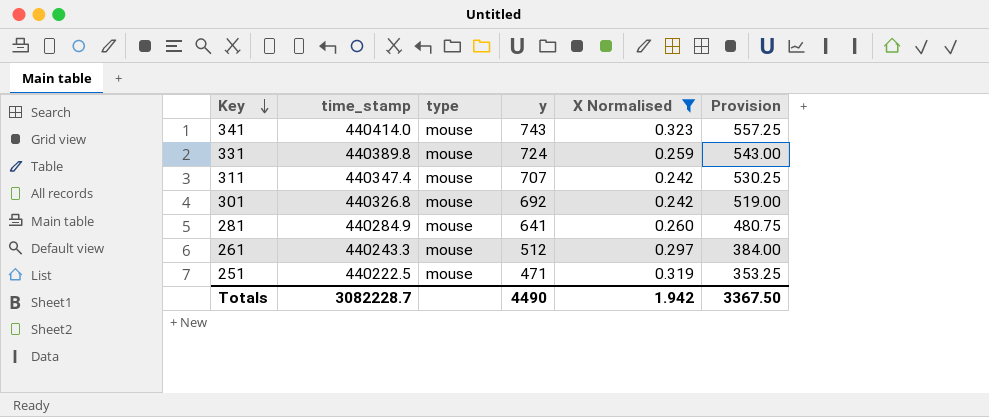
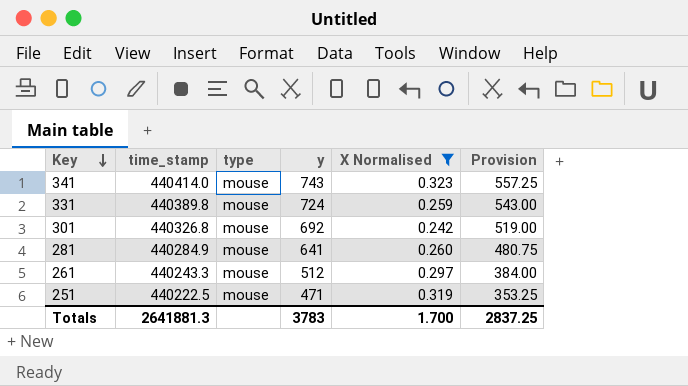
row 311: 440347.4 | mouse | 707 | 0.242 | 530.25 -> none
Totals | time_stamp: 3082228.7 -> 2641881.3
Totals | y: 4490 -> 3783
Totals | X Normalised: 1.942 -> 1.700
Totals | Provision: 3367.50 -> 2837.25

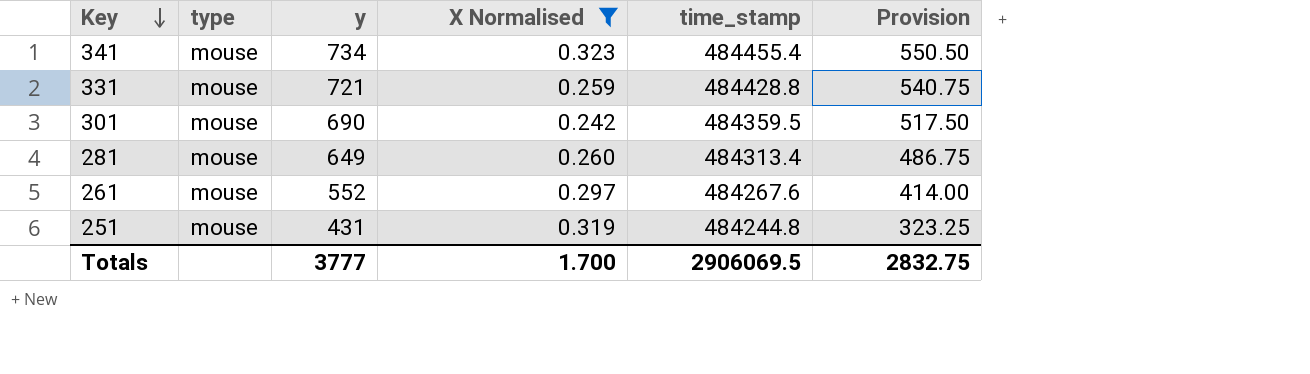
column time_stamp | position: 2 -> 5
341 | y: 743 -> 734
341 | time_stamp: 440414.0 -> 484455.4
341 | Provision: 557.25 -> 550.50
331 | y: 724 -> 721
331 | time_stamp: 440389.8 -> 484428.8
331 | Provision: 543.00 -> 540.75
301 | y: 692 -> 690
301 | time_stamp: 440326.8 -> 484359.5
301 | Provision: 519.00 -> 517.50
281 | y: 641 -> 649
281 | time_stamp: 440284.9 -> 484313.4
281 | Provision: 480.75 -> 486.75
261 | y: 512 -> 552
261 | time_stamp: 440243.3 -> 484267.6
261 | Provision: 384.00 -> 414.00
251 | y: 471 -> 431
251 | time_stamp: 440222.5 -> 484244.8
251 | Provision: 353.25 -> 323.25
Totals | y: 3783 -> 3777
Totals | time_stamp: 2641881.3 -> 2906069.5
Totals | Provision: 2837.25 -> 2832.75

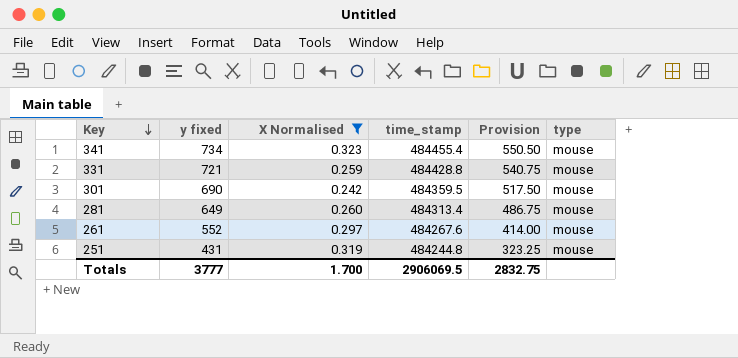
column name: y -> y fixed
column type | position: 2 -> 6

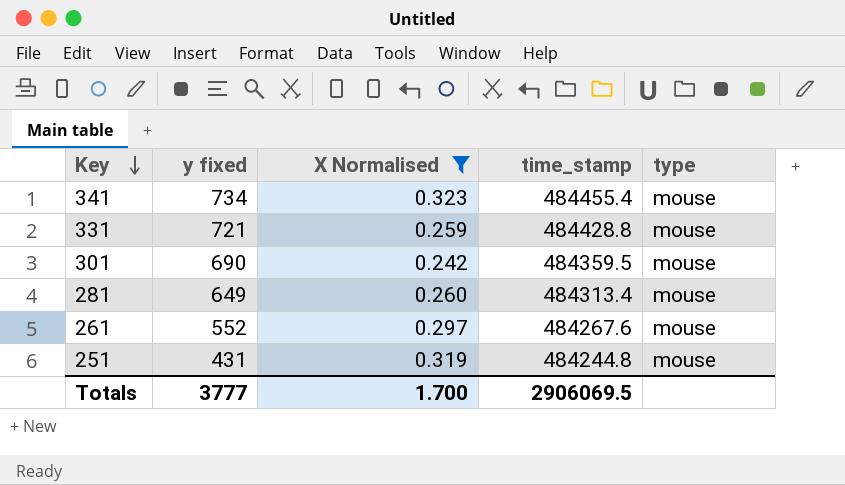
column Provision | formula: [y fixed] * 0.75 -> none

